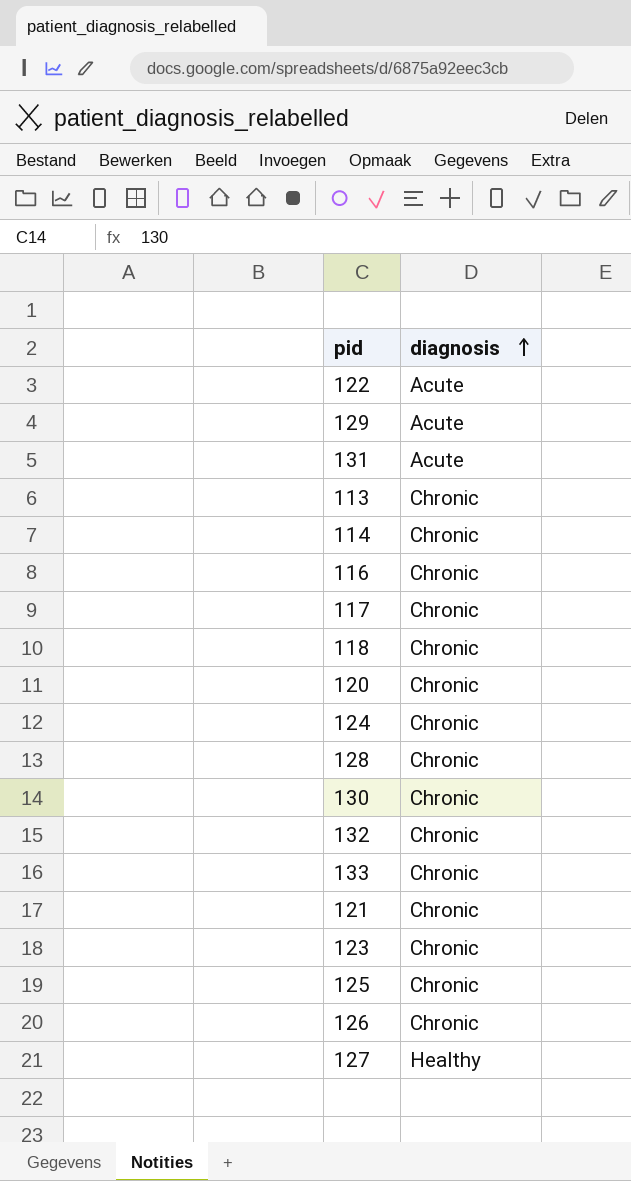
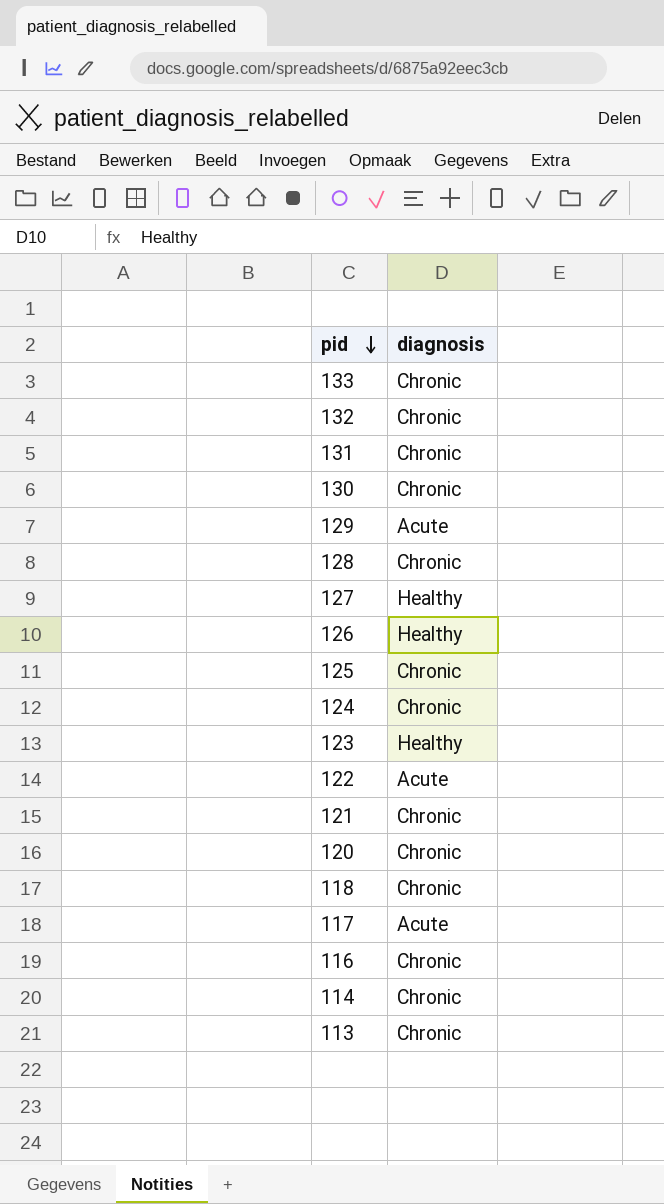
row order: diagnosis ascending -> pid descending
131 | diagnosis: Acute -> Chronic
126 | diagnosis: Chronic -> Healthy
123 | diagnosis: Chronic -> Healthy
117 | diagnosis: Chronic -> Acute

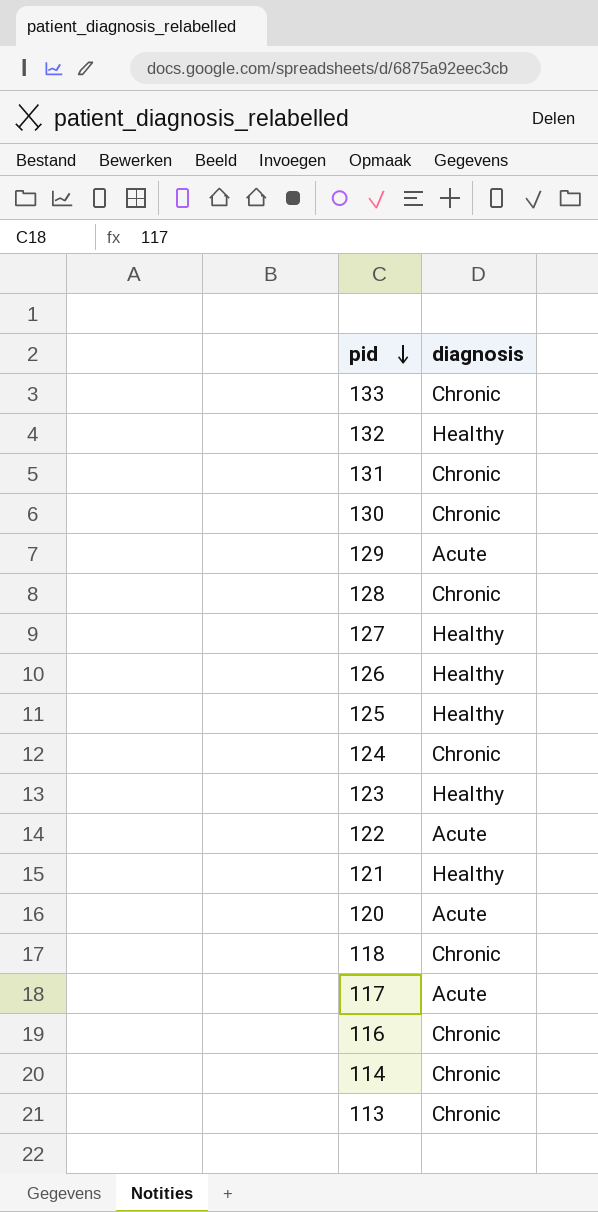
132 | diagnosis: Chronic -> Healthy
125 | diagnosis: Chronic -> Healthy
121 | diagnosis: Chronic -> Healthy
120 | diagnosis: Chronic -> Acute

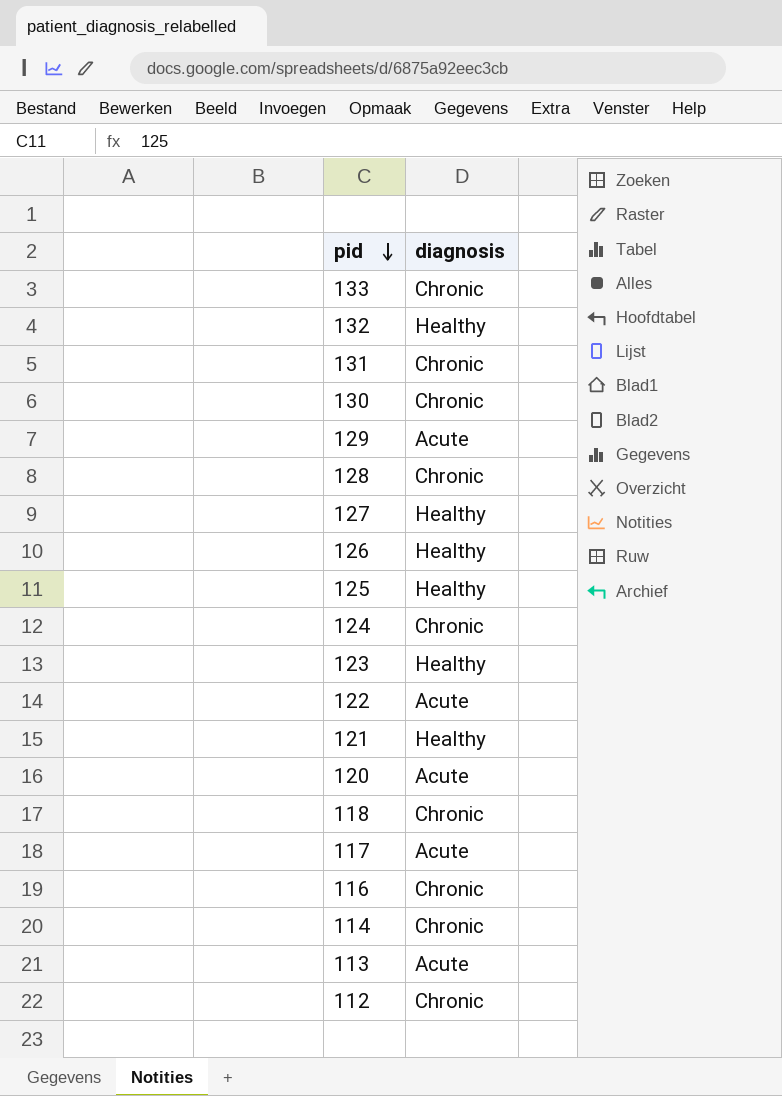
113 | diagnosis: Chronic -> Acute
row 112: none -> Chronic

